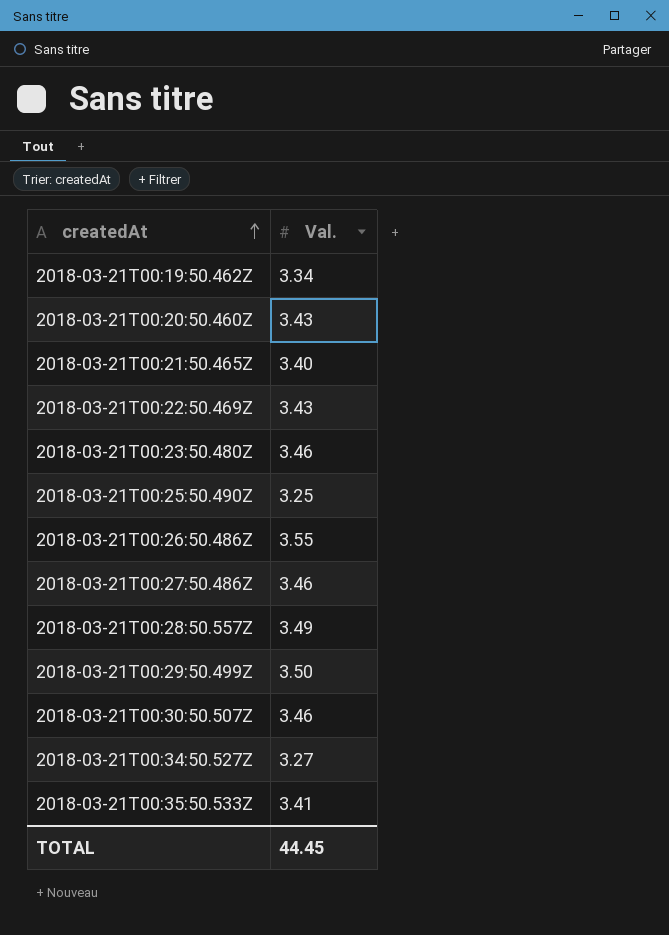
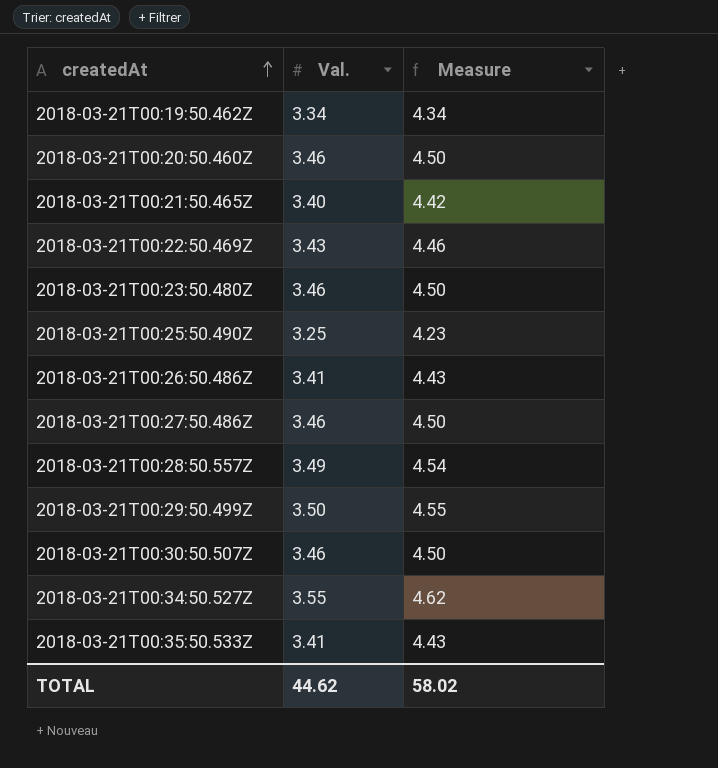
column Measure | formula: none -> [Val.] * 1.3
2018-03-21T00:20:50.460Z | Val.: 3.43 -> 3.46
2018-03-21T00:26:50.486Z | Val.: 3.55 -> 3.41
2018-03-21T00:34:50.527Z | Val.: 3.27 -> 3.55
TOTAL | Val.: 44.45 -> 44.62

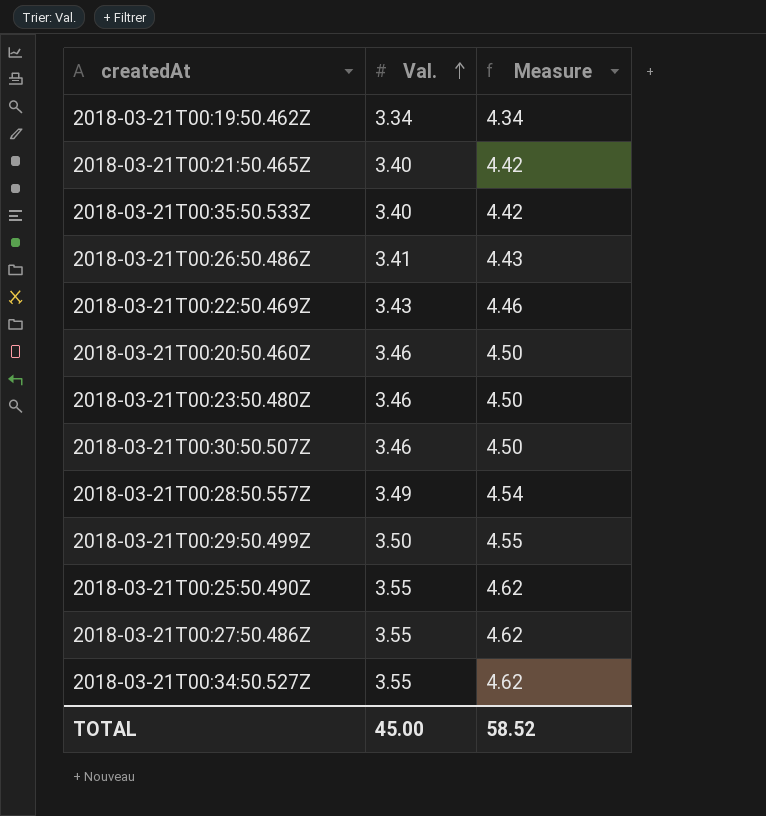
row order: createdAt ascending -> Val. ascending
2018-03-21T00:35:50.533Z | Val.: 3.41 -> 3.40
2018-03-21T00:35:50.533Z | Measure: 4.43 -> 4.42
2018-03-21T00:25:50.490Z | Val.: 3.25 -> 3.55
2018-03-21T00:25:50.490Z | Measure: 4.23 -> 4.62
2018-03-21T00:27:50.486Z | Val.: 3.46 -> 3.55
2018-03-21T00:27:50.486Z | Measure: 4.50 -> 4.62
TOTAL | Val.: 44.62 -> 45.00
TOTAL | Measure: 58.02 -> 58.52

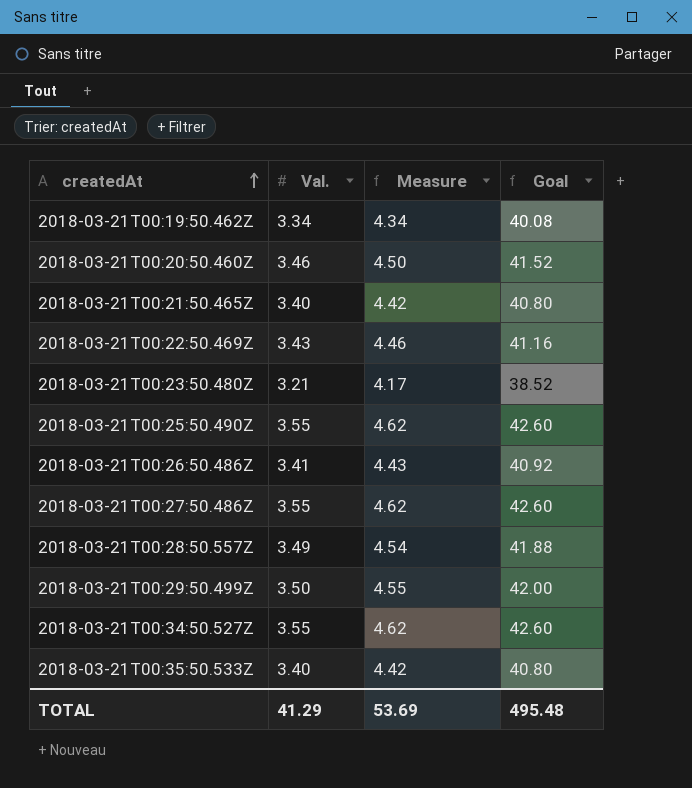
row order: Val. ascending -> createdAt ascending
column Goal | formula: none -> [Val.] * 12
row 2018-03-21T00:30:50.507Z: 3.46 | 4.50 -> none
2018-03-21T00:23:50.480Z | Val.: 3.46 -> 3.21
2018-03-21T00:23:50.480Z | Measure: 4.50 -> 4.17
TOTAL | Val.: 45.00 -> 41.29
TOTAL | Measure: 58.52 -> 53.69

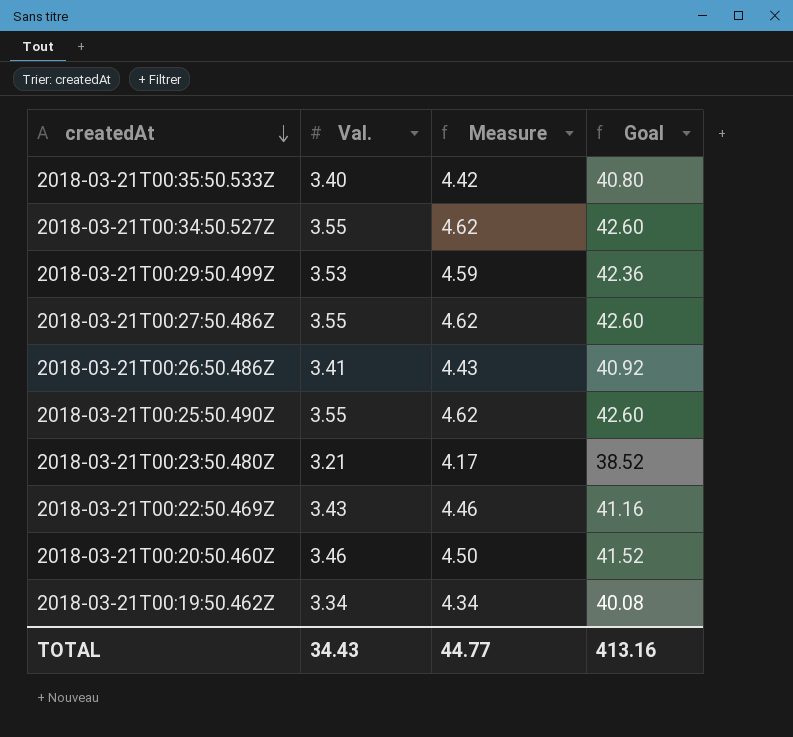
row order: createdAt ascending -> createdAt descending
row 2018-03-21T00:21:50.465Z: 3.40 | 4.42 | 40.80 -> none
row 2018-03-21T00:28:50.557Z: 3.49 | 4.54 | 41.88 -> none
2018-03-21T00:29:50.499Z | Val.: 3.50 -> 3.53
2018-03-21T00:29:50.499Z | Measure: 4.55 -> 4.59
2018-03-21T00:29:50.499Z | Goal: 42.00 -> 42.36
TOTAL | Val.: 41.29 -> 34.43
TOTAL | Measure: 53.69 -> 44.77
TOTAL | Goal: 495.48 -> 413.16

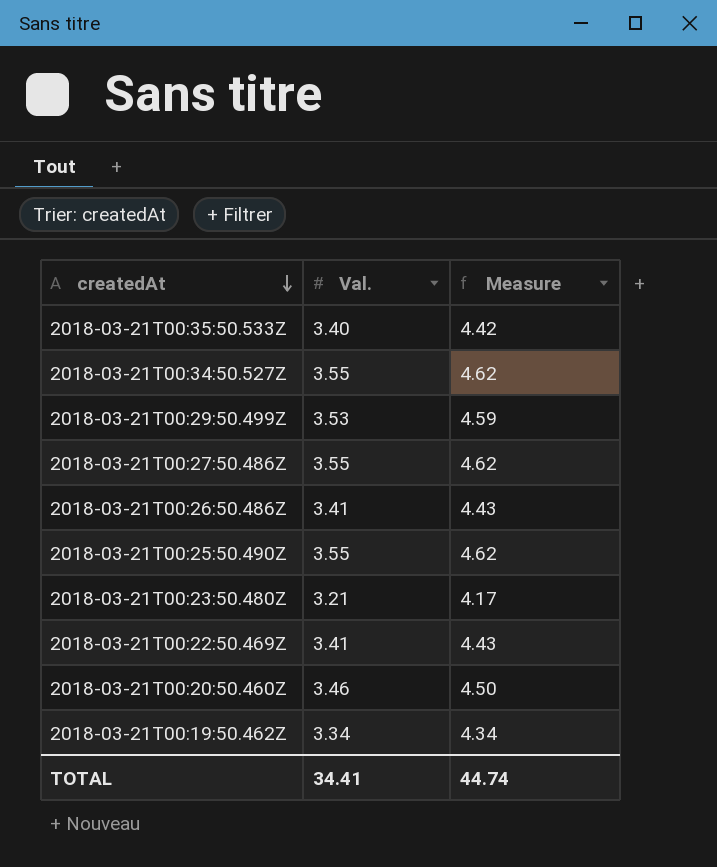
column Goal | formula: [Val.] * 12 -> none
2018-03-21T00:22:50.469Z | Val.: 3.43 -> 3.41
2018-03-21T00:22:50.469Z | Measure: 4.46 -> 4.43
TOTAL | Val.: 34.43 -> 34.41
TOTAL | Measure: 44.77 -> 44.74

